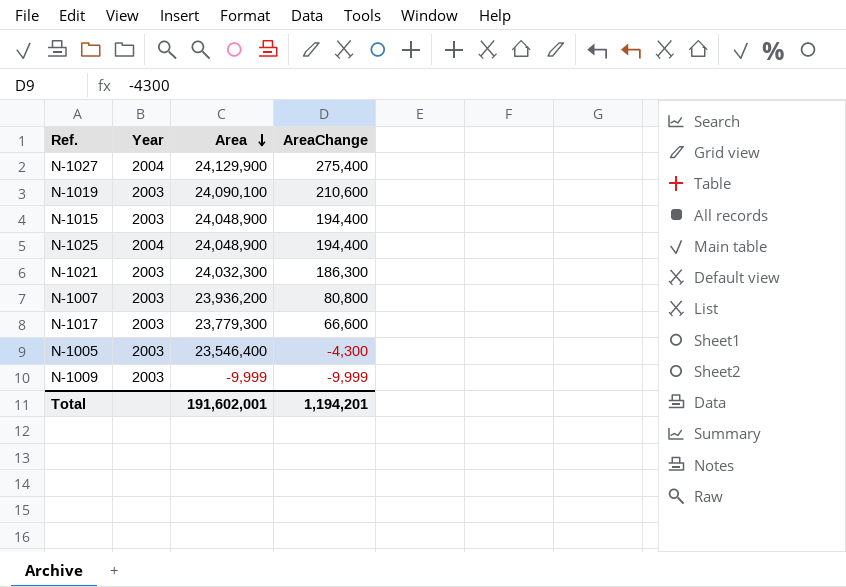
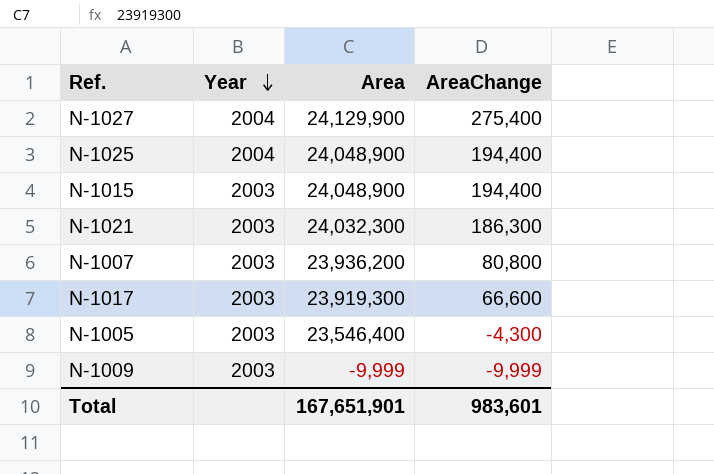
row order: Area descending -> Year descending
row N-1019: 2003 | 24,090,100 | 210,600 -> none
N-1017 | Area: 23,779,300 -> 23,919,300
Total | Area: 191,602,001 -> 167,651,901
Total | AreaChange: 1,194,201 -> 983,601

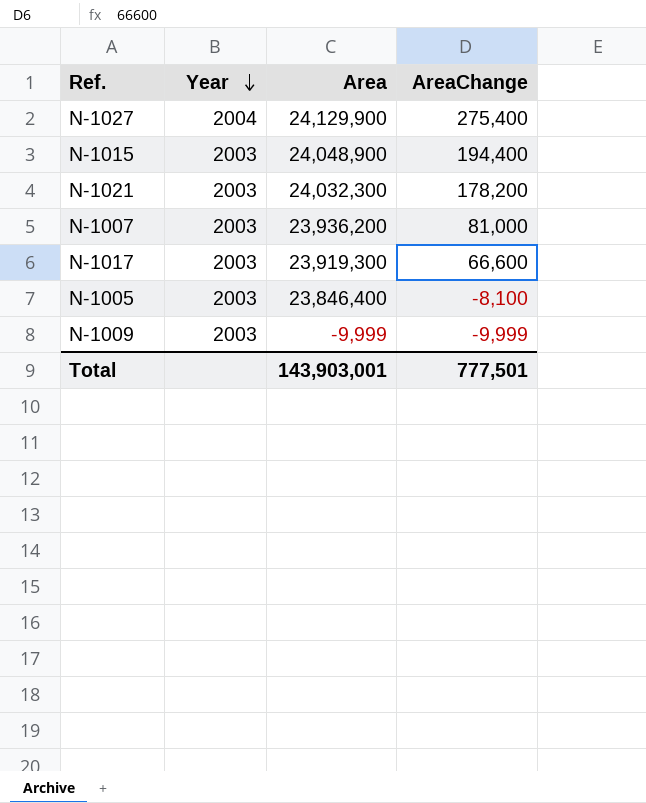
row N-1025: 2004 | 24,048,900 | 194,400 -> none
N-1021 | AreaChange: 186,300 -> 178,200
N-1007 | AreaChange: 80,800 -> 81,000
N-1005 | Area: 23,546,400 -> 23,846,400
N-1005 | AreaChange: -4,300 -> -8,100
Total | Area: 167,651,901 -> 143,903,001
Total | AreaChange: 983,601 -> 777,501

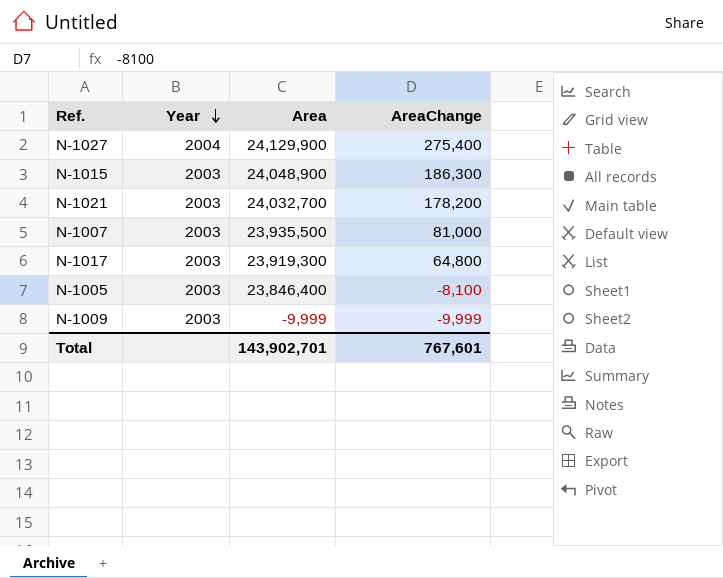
N-1015 | AreaChange: 194,400 -> 186,300
N-1021 | Area: 24,032,300 -> 24,032,700
N-1007 | Area: 23,936,200 -> 23,935,500
N-1017 | AreaChange: 66,600 -> 64,800
Total | Area: 143,903,001 -> 143,902,701
Total | AreaChange: 777,501 -> 767,601

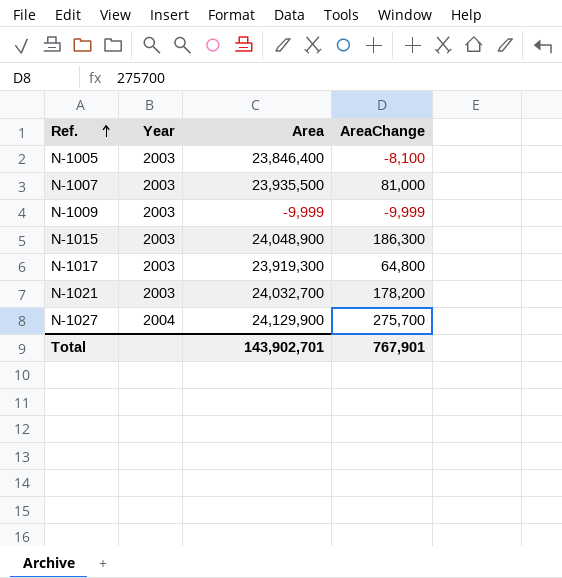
row order: Year descending -> Ref. ascending
N-1027 | AreaChange: 275,400 -> 275,700
Total | AreaChange: 767,601 -> 767,901

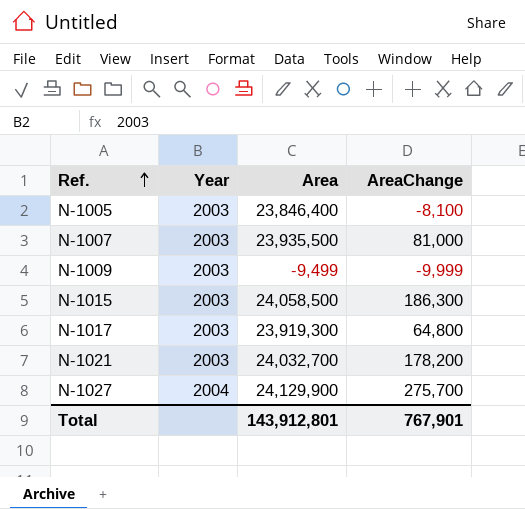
N-1009 | Area: -9,999 -> -9,499
N-1015 | Area: 24,048,900 -> 24,058,500
Total | Area: 143,902,701 -> 143,912,801

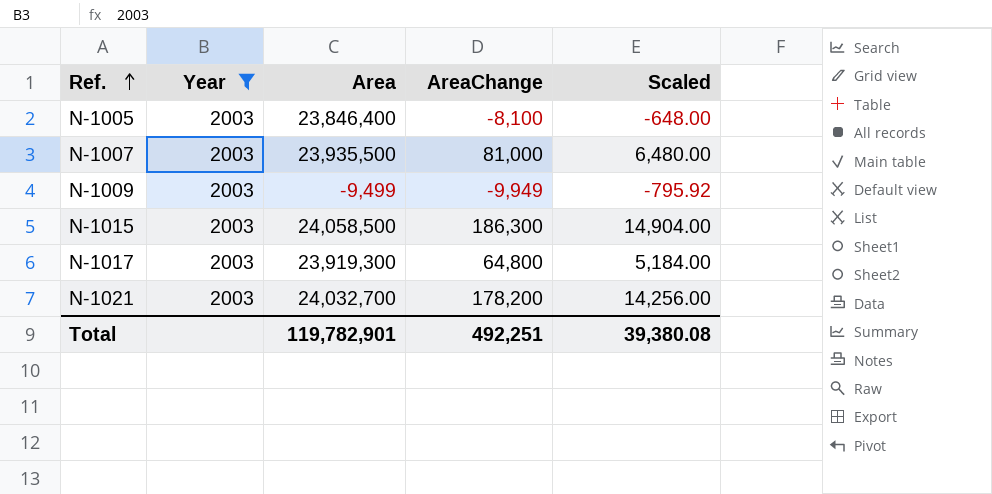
filter: none -> Year = 2003
column Scaled | formula: none -> [AreaChange] * 0.08
N-1009 | AreaChange: -9,999 -> -9,949
Total | Area: 143,912,801 -> 119,782,901
Total | AreaChange: 767,901 -> 492,251

